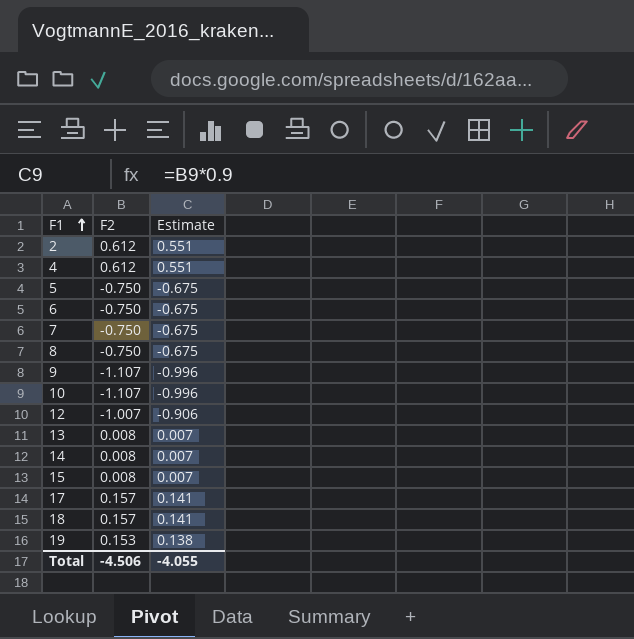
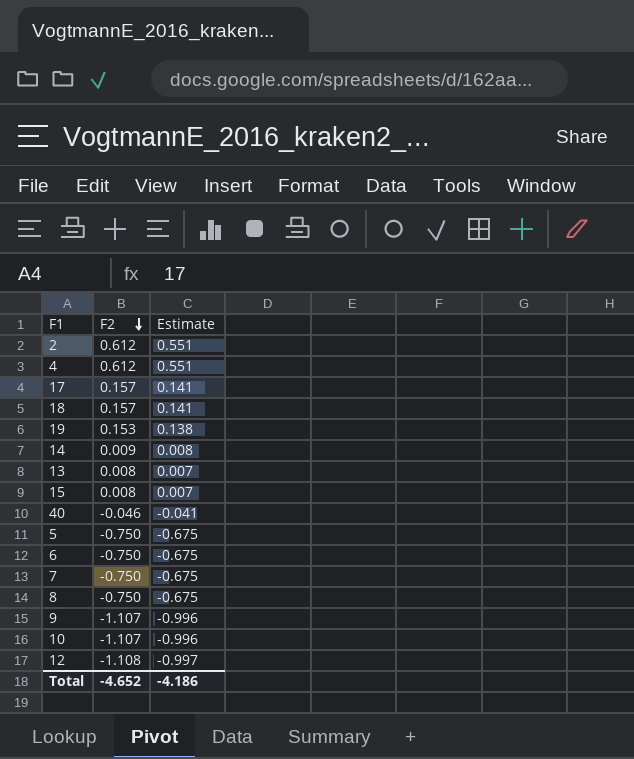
row order: F1 ascending -> F2 descending
14 | F2: 0.008 -> 0.009
14 | Estimate: 0.007 -> 0.008
row 40: none -> -0.046 | -0.041
12 | F2: -1.007 -> -1.108
12 | Estimate: -0.906 -> -0.997
Total | F2: -4.506 -> -4.652
Total | Estimate: -4.055 -> -4.186

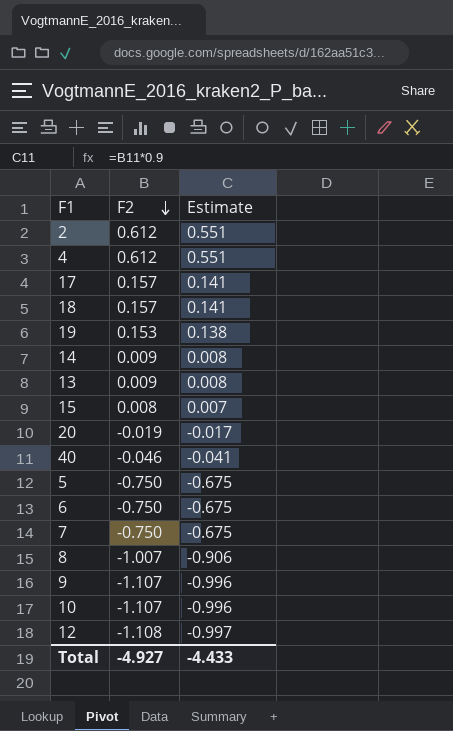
13 | F2: 0.008 -> 0.009
13 | Estimate: 0.007 -> 0.008
row 20: none -> -0.019 | -0.017
8 | F2: -0.750 -> -1.007
8 | Estimate: -0.675 -> -0.906
Total | F2: -4.652 -> -4.927
Total | Estimate: -4.186 -> -4.433

